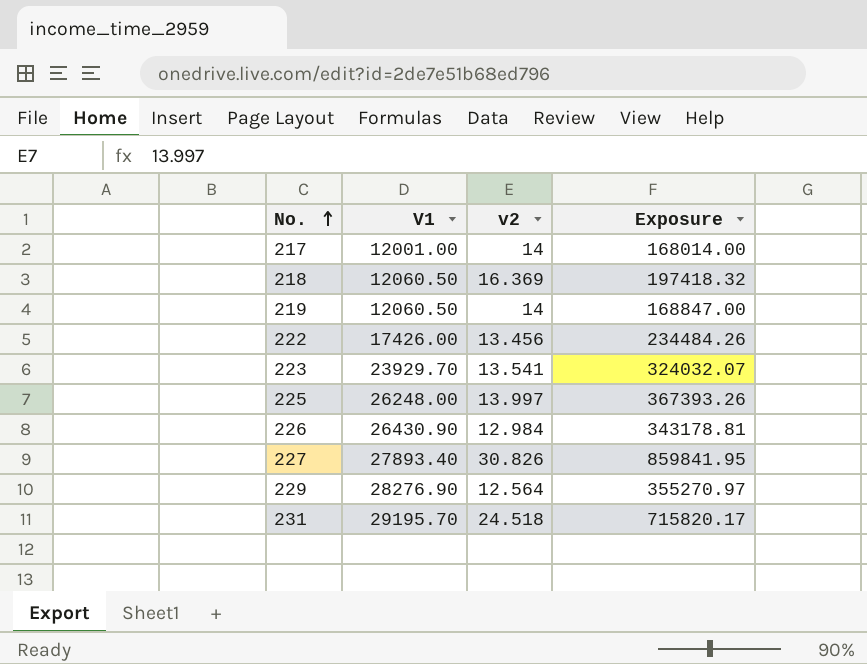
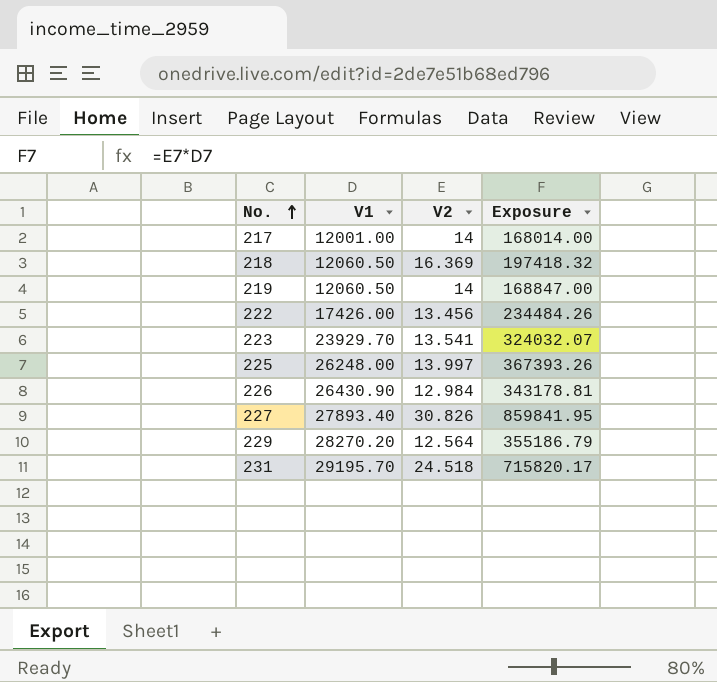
column name: v2 -> V2
229 | V1: 28276.90 -> 28270.20
229 | Exposure: 355270.97 -> 355186.79

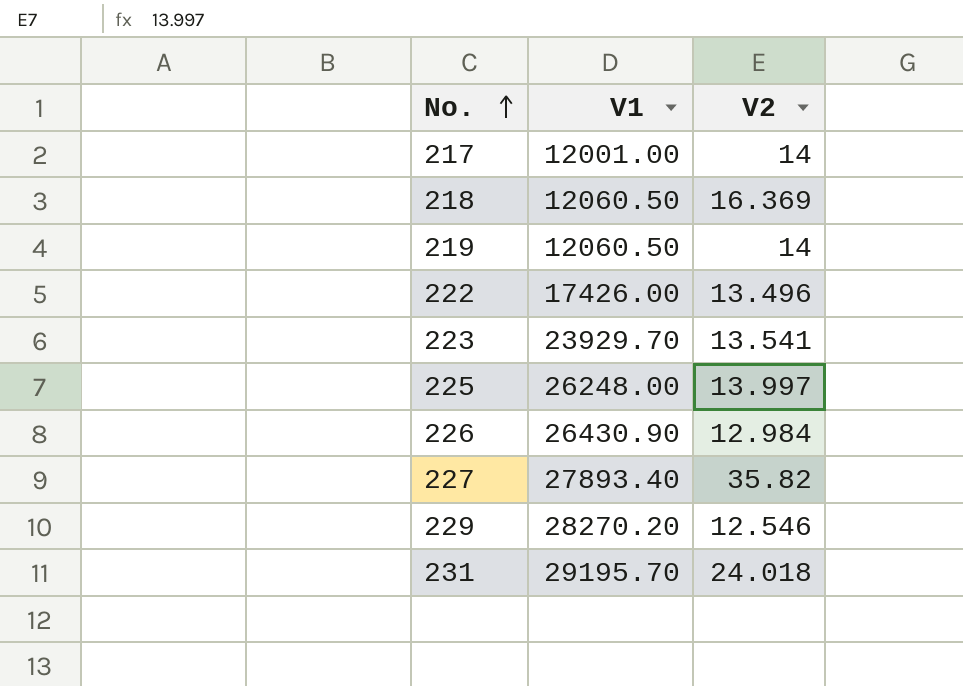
column Exposure | formula: [V1] * [V2] -> none
222 | V2: 13.456 -> 13.496
227 | V2: 30.826 -> 35.82
229 | V2: 12.564 -> 12.546
231 | V2: 24.518 -> 24.018

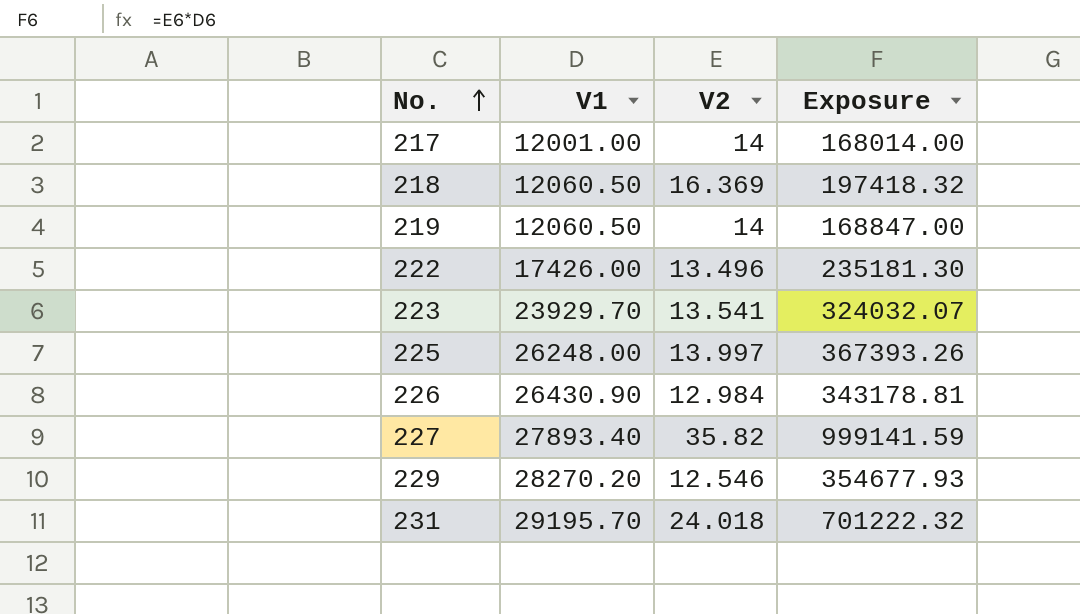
column Exposure | formula: none -> [V1] * [V2]

